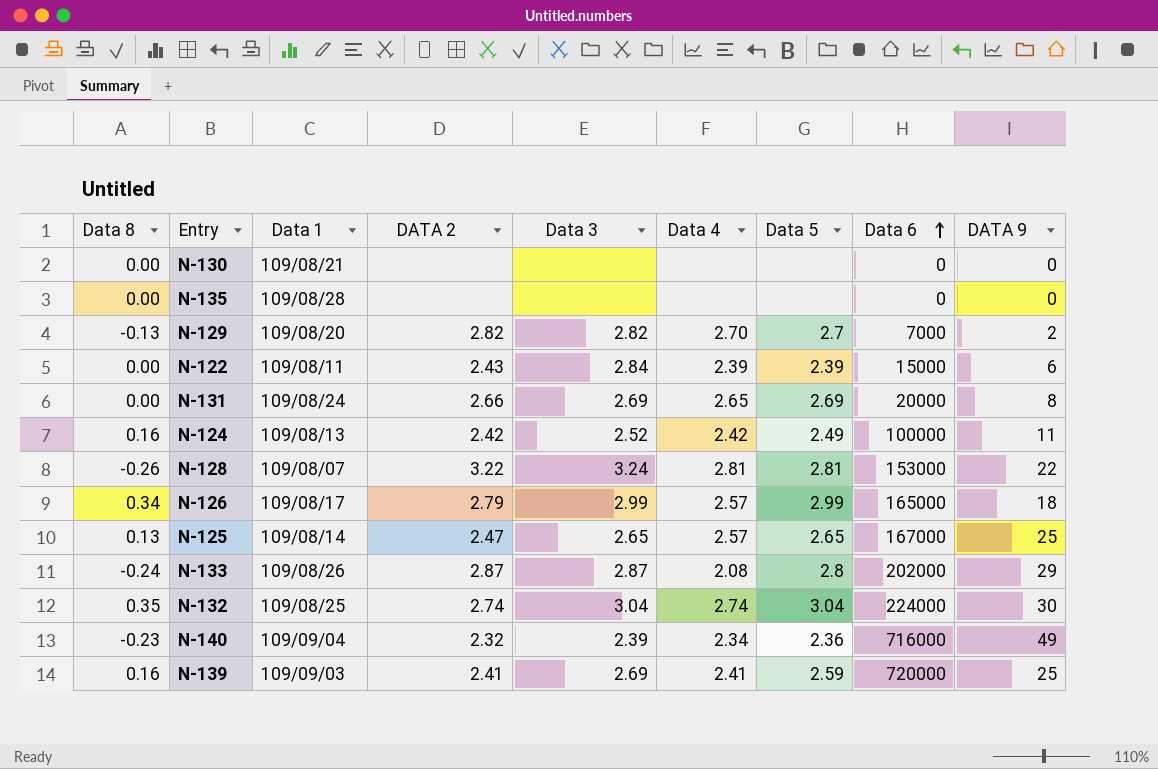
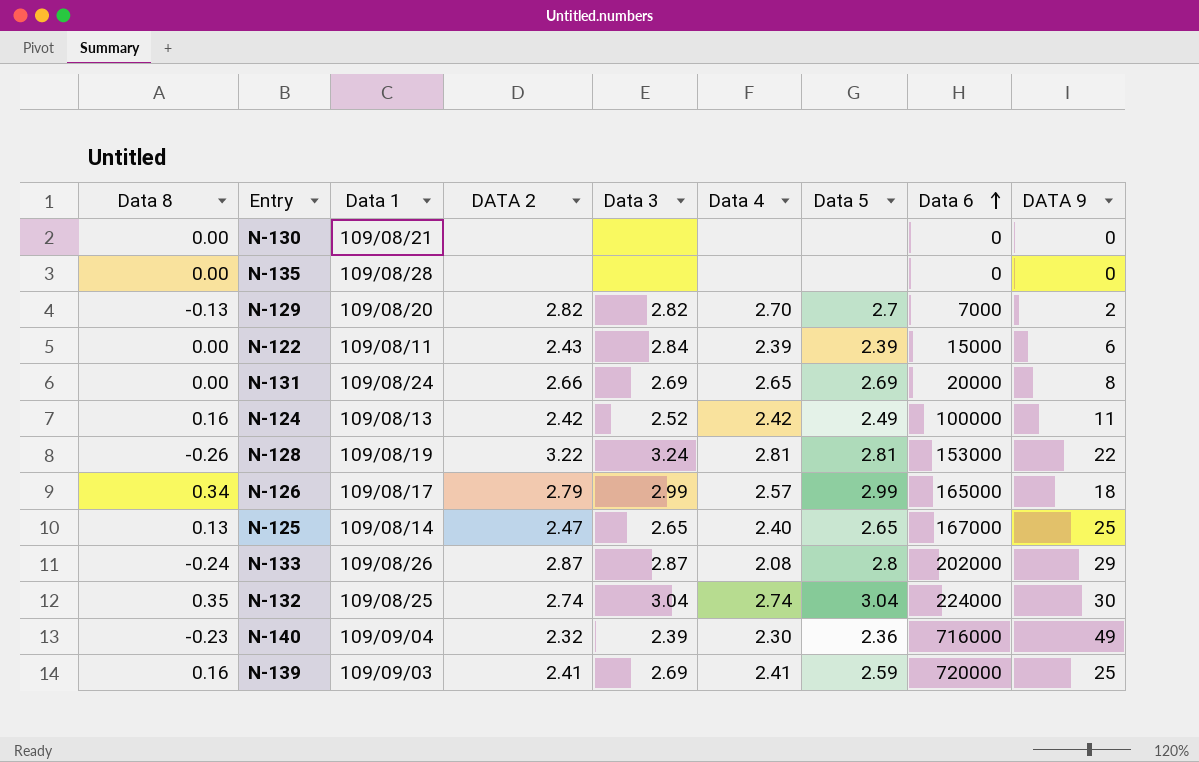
N-128 | Data 1: 109/08/07 -> 109/08/19
N-125 | Data 4: 2.57 -> 2.40
N-140 | Data 4: 2.34 -> 2.30

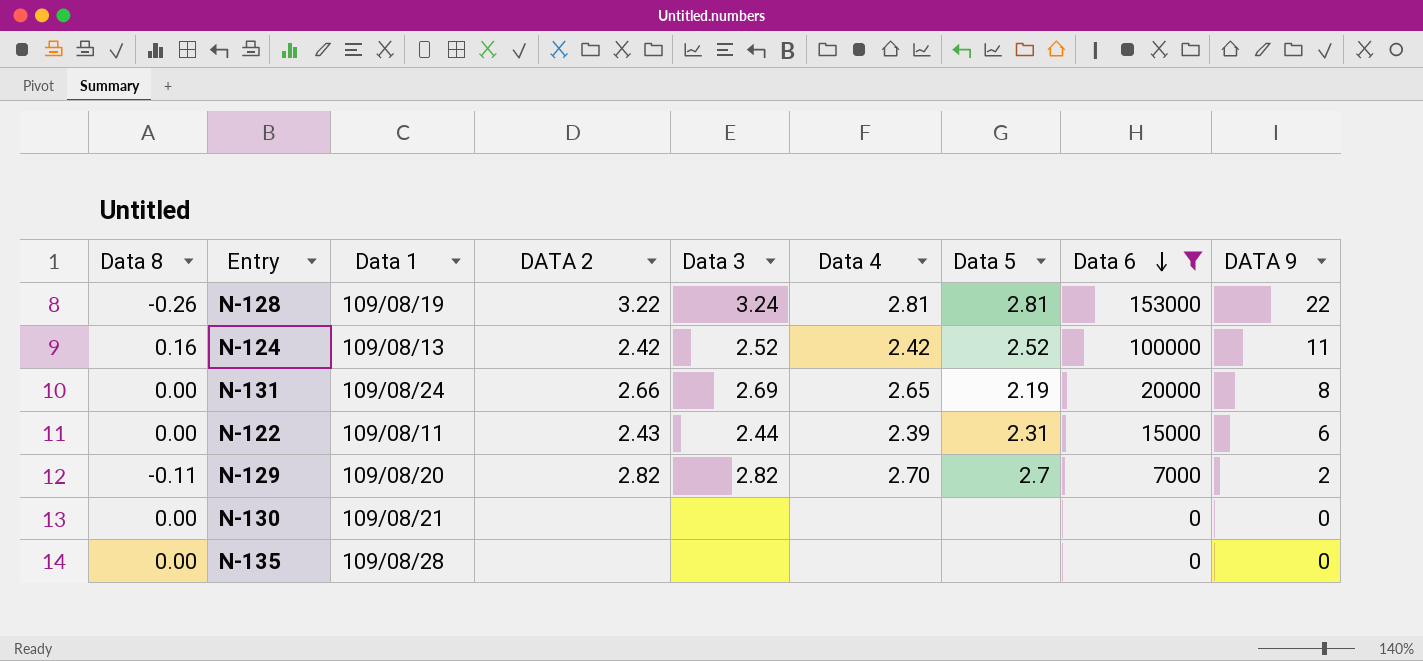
filter: none -> Data 6 <= 153000
row order: Data 6 ascending -> Data 6 descending
N-124 | Data 5: 2.49 -> 2.52
N-131 | Data 5: 2.69 -> 2.19
N-122 | Data 3: 2.84 -> 2.44
N-122 | Data 5: 2.39 -> 2.31
N-129 | Data 8: -0.13 -> -0.11

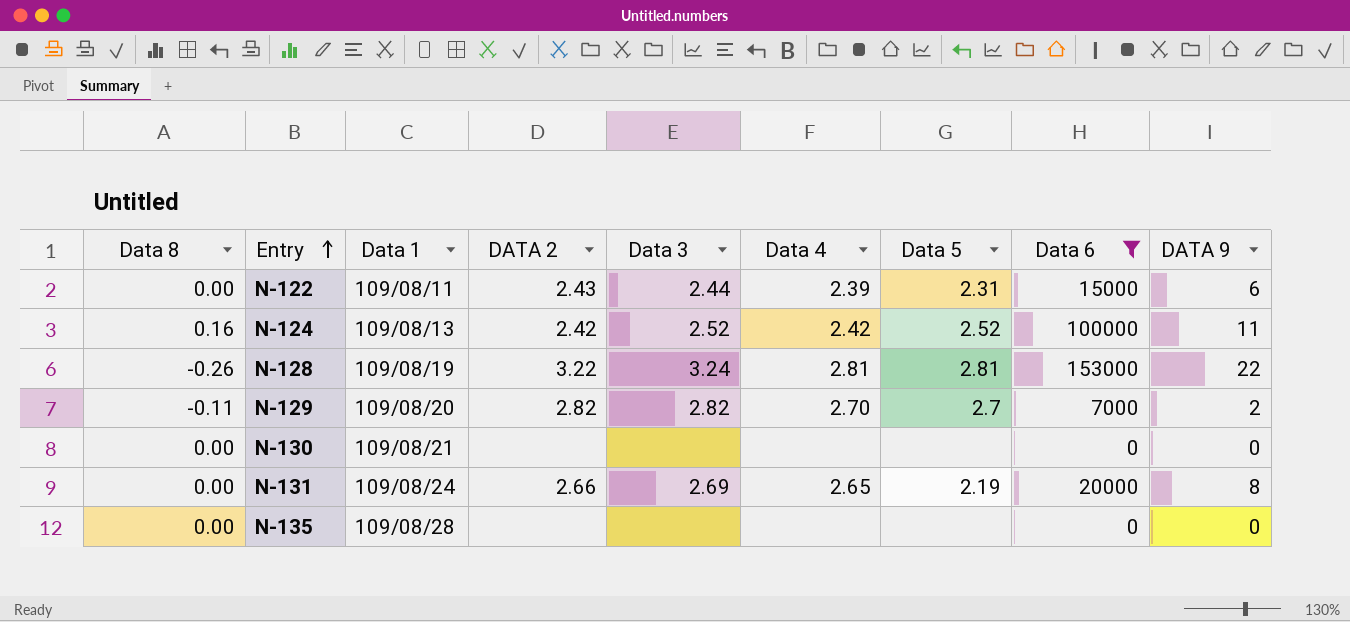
row order: Data 6 descending -> Entry ascending

